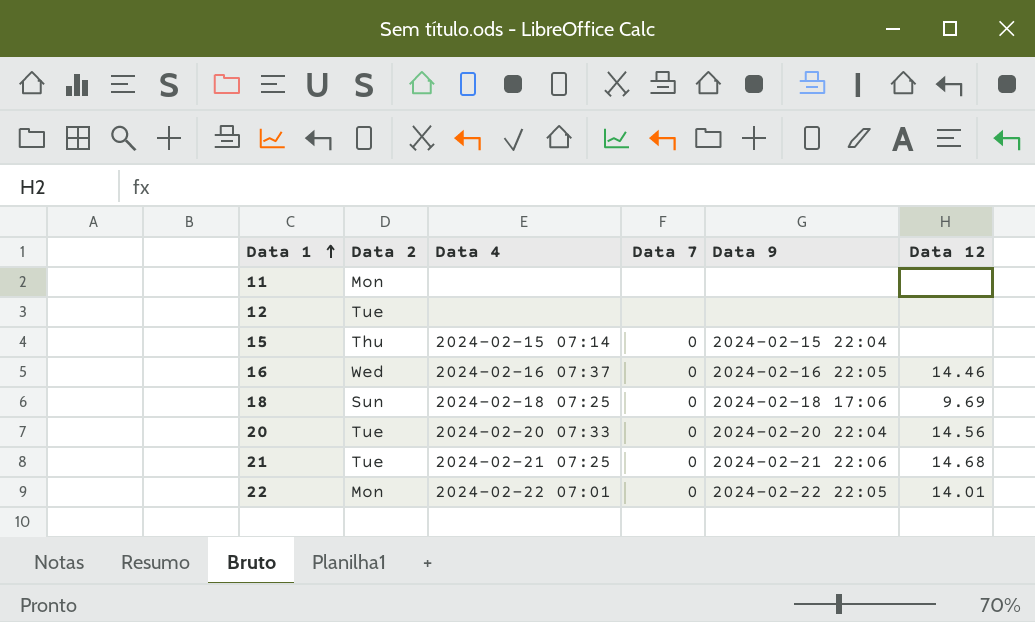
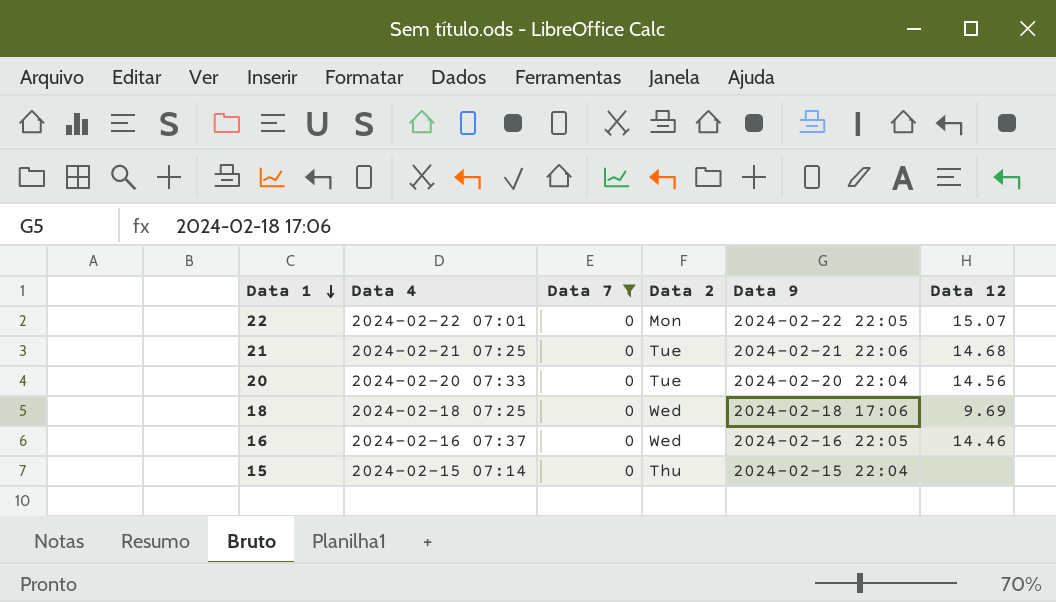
filter: none -> Data 7 = 0
row order: Data 1 ascending -> Data 1 descending
column Data 2 | position: 2 -> 4
22 | Data 12: 14.01 -> 15.07
18 | Data 2: Sun -> Wed

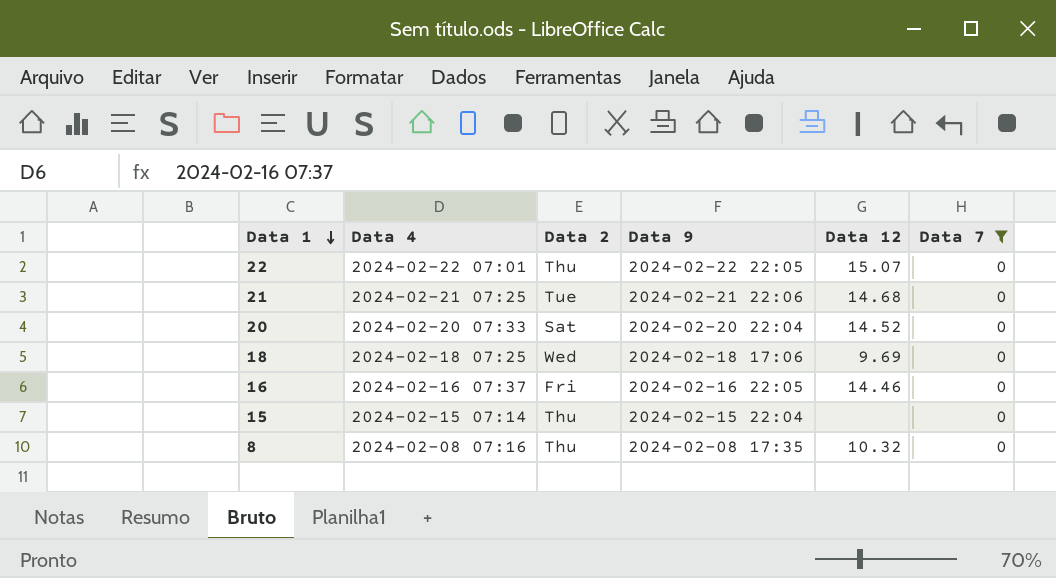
column Data 7 | position: 3 -> 6
22 | Data 2: Mon -> Thu
20 | Data 2: Tue -> Sat
20 | Data 12: 14.56 -> 14.52
16 | Data 2: Wed -> Fri
row 8: none -> 2024-02-08 07:16 | Thu | 2024-02-08 17:35 | 10.32 | 0

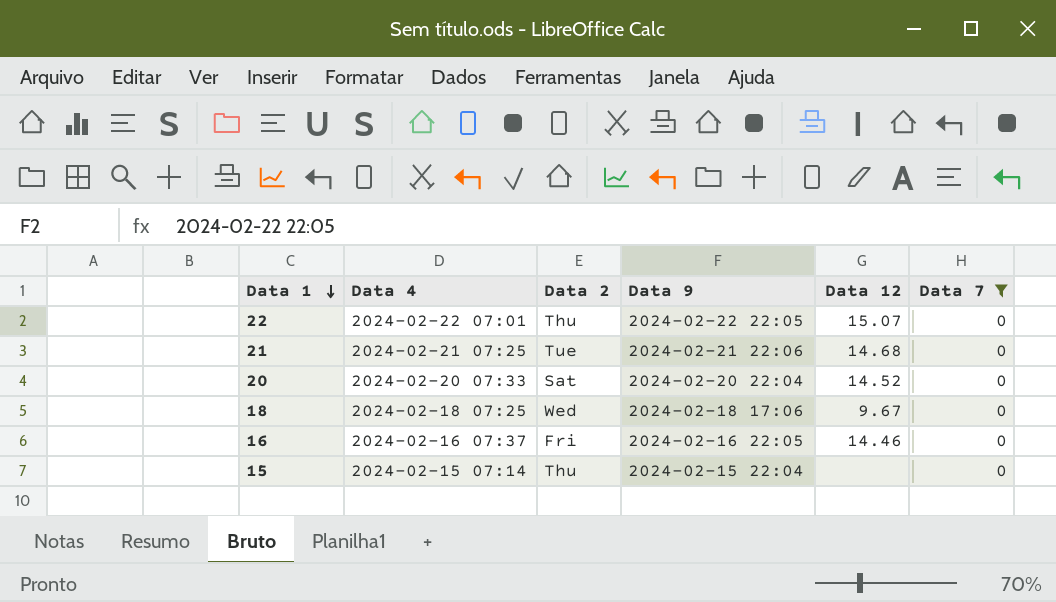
row 8: 2024-02-08 07:16 | Thu | 2024-02-08 17:35 | 10.32 | 0 -> none
18 | Data 12: 9.69 -> 9.67

